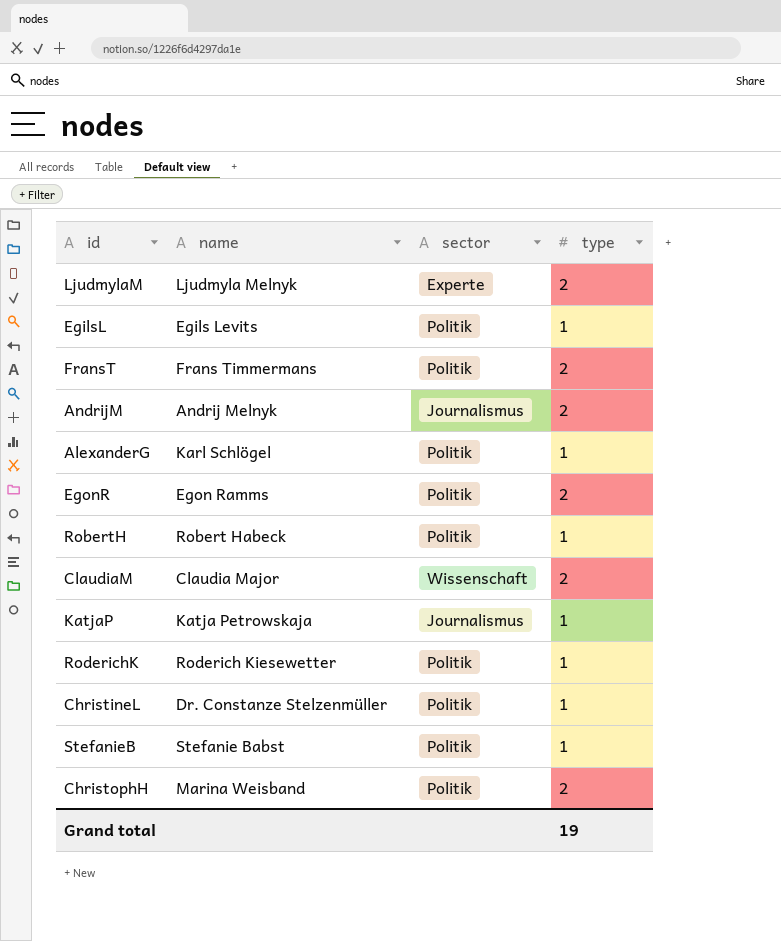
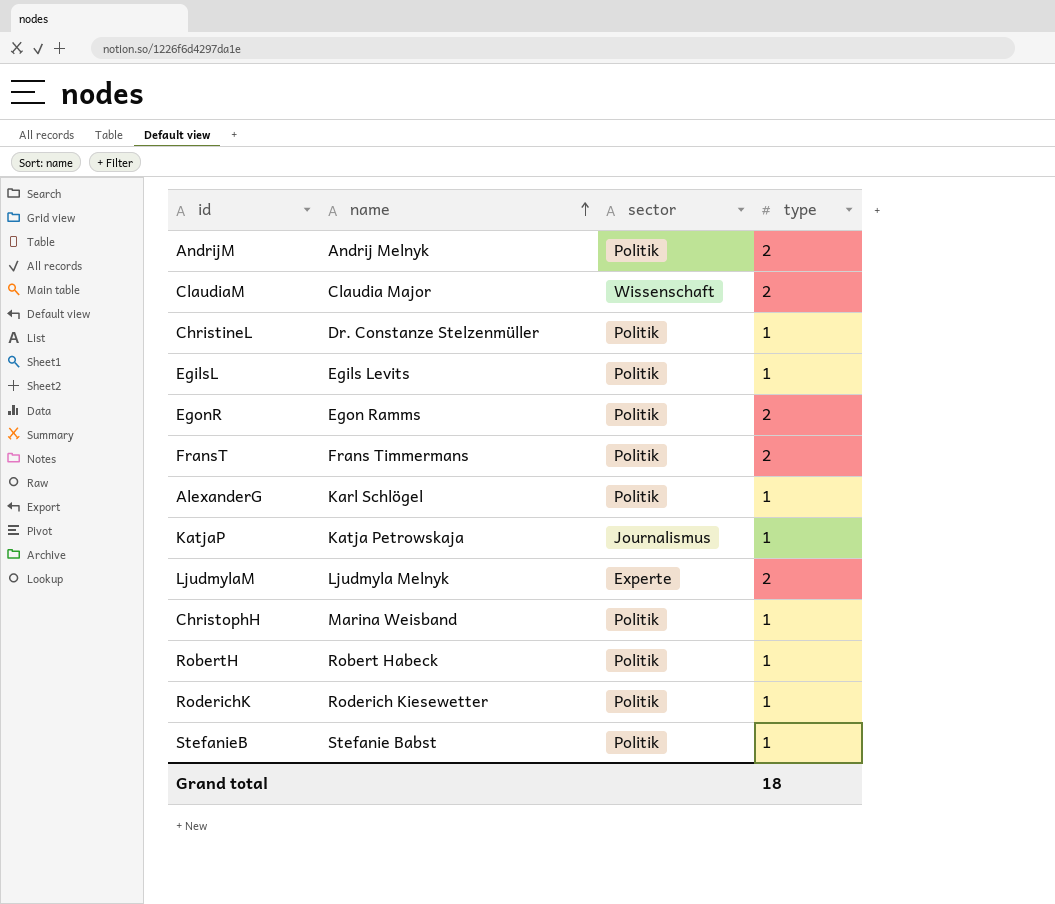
row order: none -> name ascending
AndrijM | sector: Journalismus -> Politik
ChristophH | type: 2 -> 1
Grand total | type: 19 -> 18

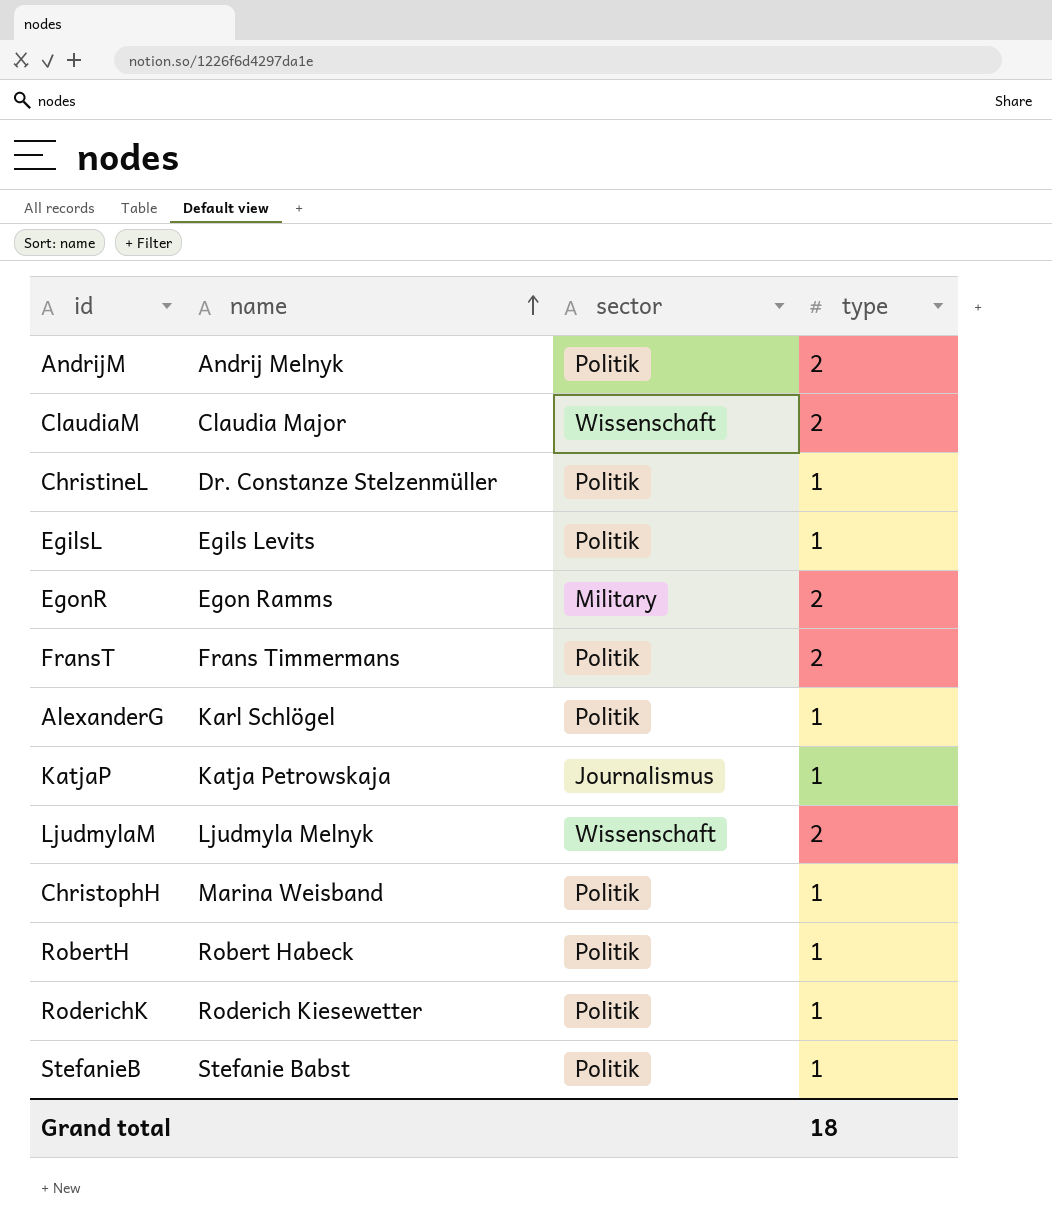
EgonR | sector: Politik -> Military
LjudmylaM | sector: Experte -> Wissenschaft

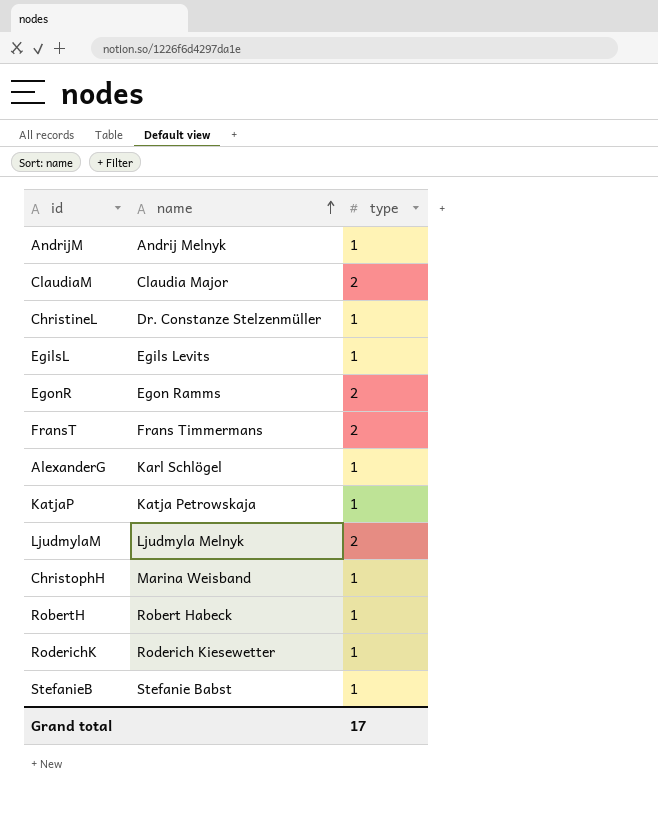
column sector | position: 3 -> none
AndrijM | type: 2 -> 1
Grand total | type: 18 -> 17

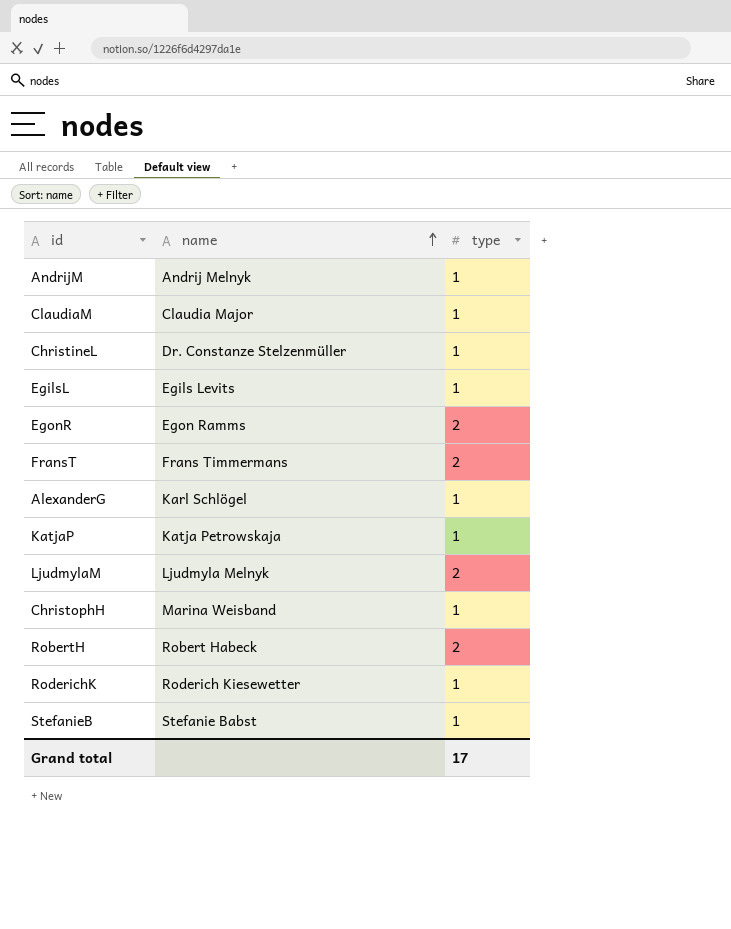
ClaudiaM | type: 2 -> 1
RobertH | type: 1 -> 2

